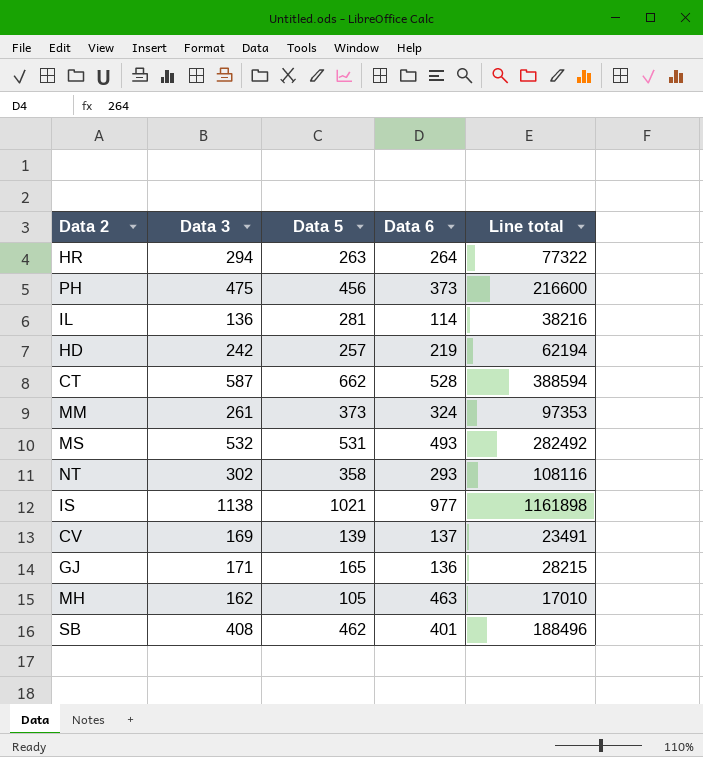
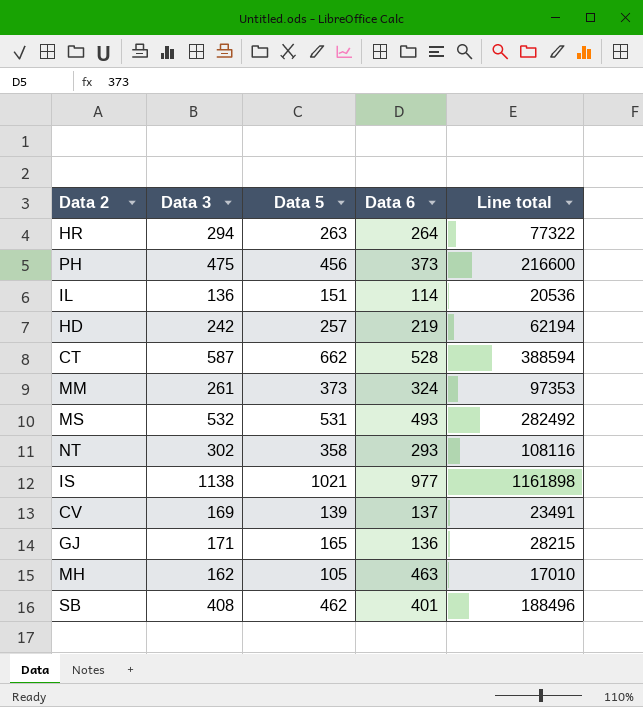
IL | Data 5: 281 -> 151
IL | Line total: 38216 -> 20536

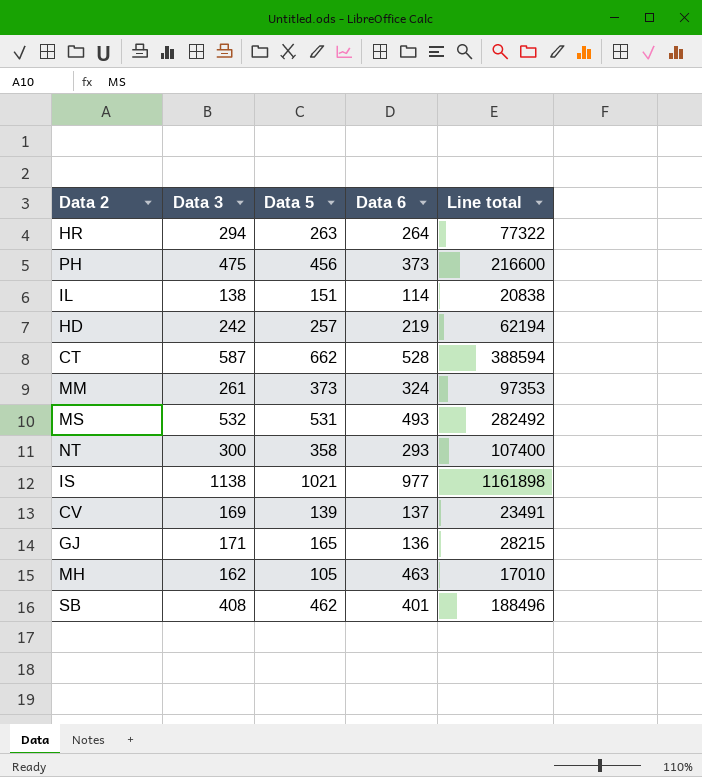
IL | Data 3: 136 -> 138
IL | Line total: 20536 -> 20838
NT | Data 3: 302 -> 300
NT | Line total: 108116 -> 107400

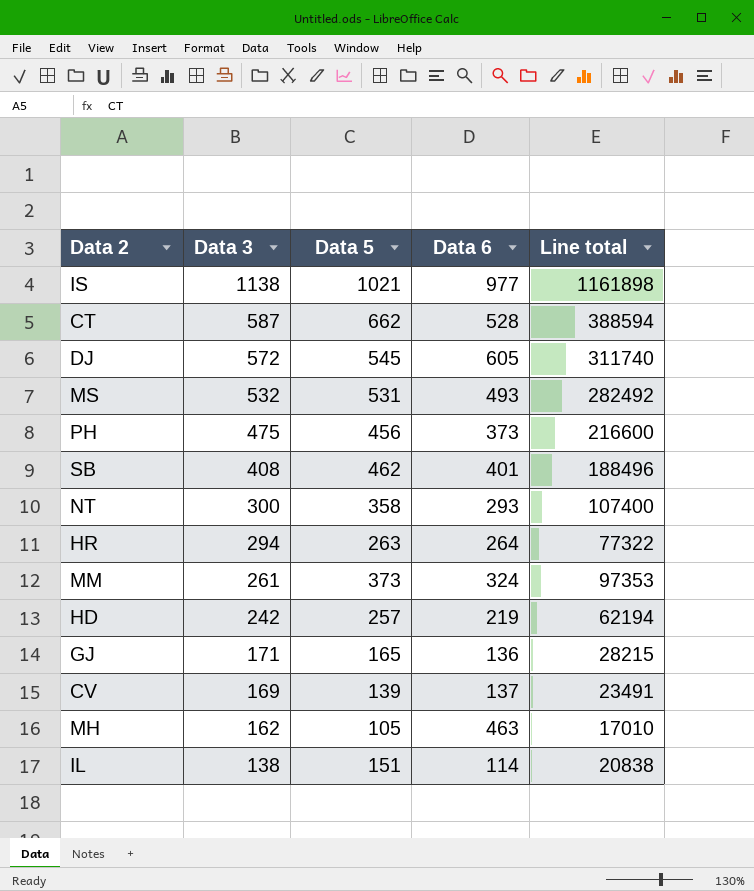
row order: none -> Data 3 descending
row DJ: none -> 572 | 545 | 605 | 311740

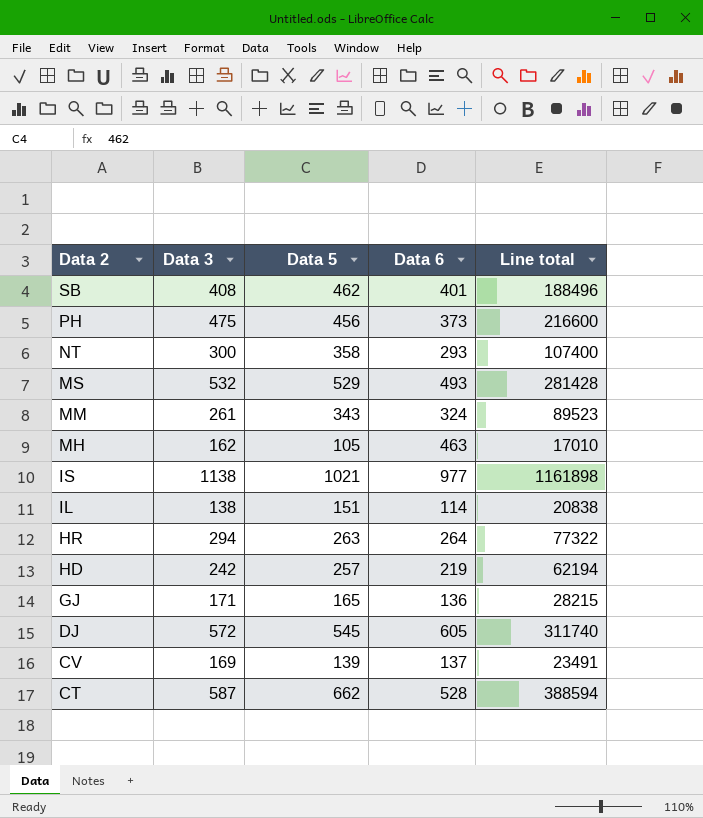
row order: Data 3 descending -> Data 2 descending
MS | Data 5: 531 -> 529
MS | Line total: 282492 -> 281428
MM | Data 5: 373 -> 343
MM | Line total: 97353 -> 89523

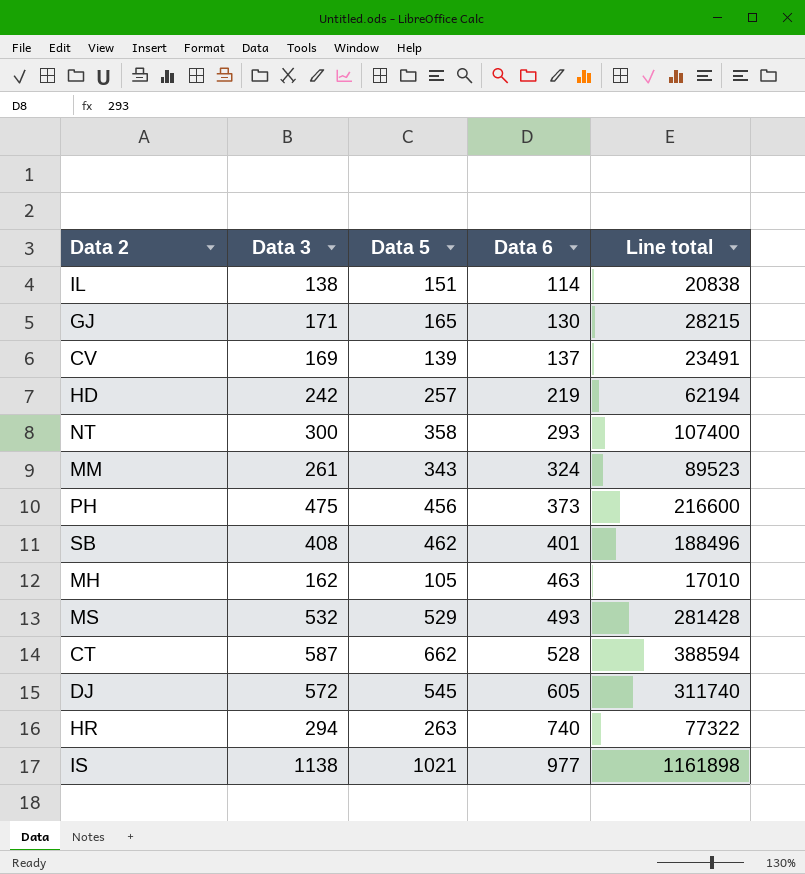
row order: Data 2 descending -> Data 6 ascending
GJ | Data 6: 136 -> 130
HR | Data 6: 264 -> 740

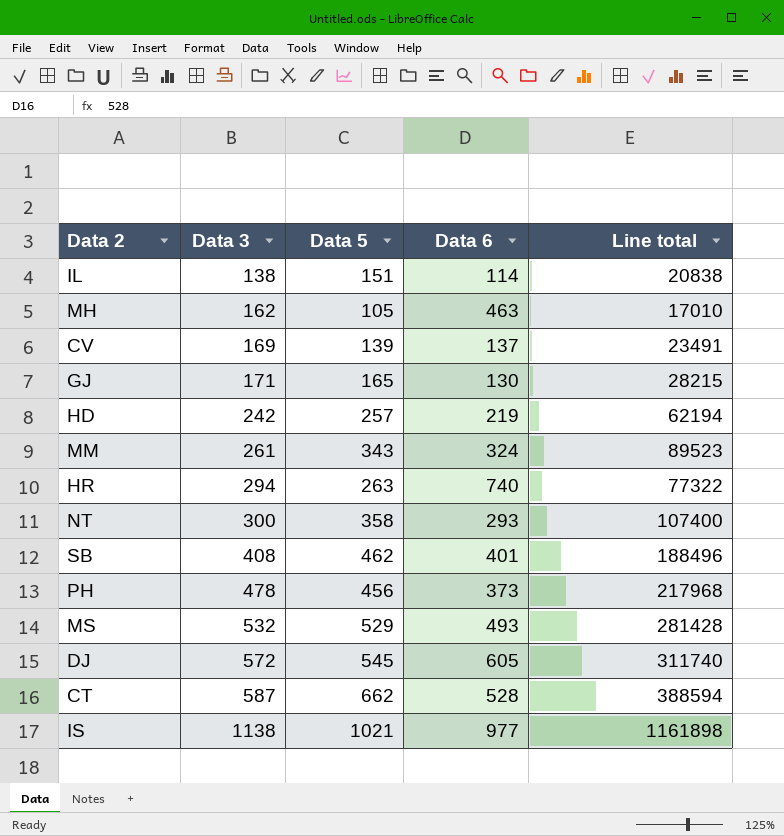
row order: Data 6 ascending -> Data 3 ascending
PH | Data 3: 475 -> 478
PH | Line total: 216600 -> 217968

